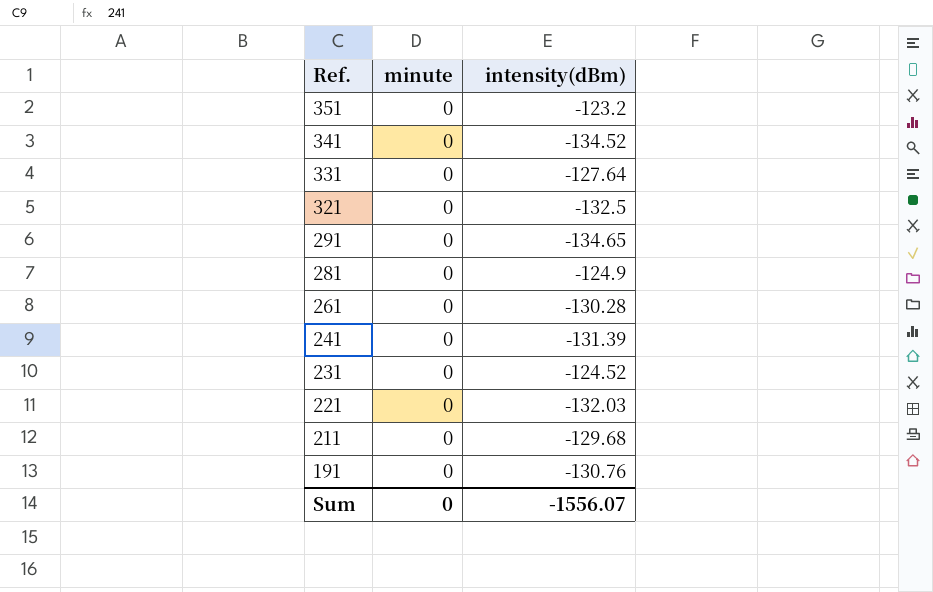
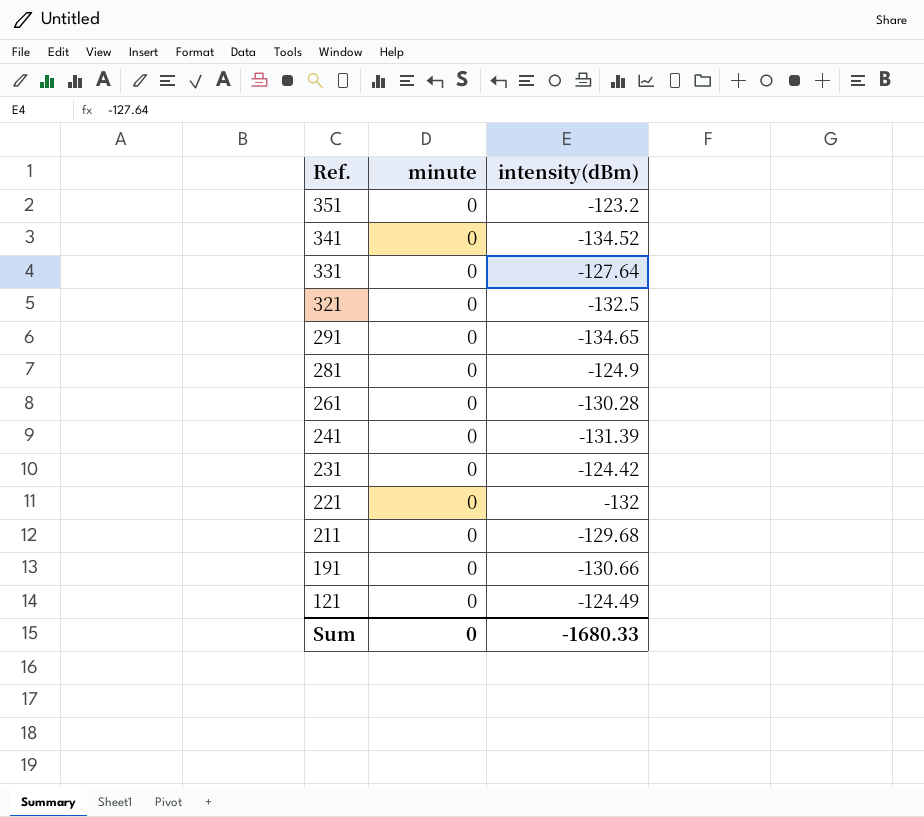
231 | intensity(dBm): -124.52 -> -124.42
221 | intensity(dBm): -132.03 -> -132
191 | intensity(dBm): -130.76 -> -130.66
row 121: none -> 0 | -124.49
Sum | intensity(dBm): -1556.07 -> -1680.33

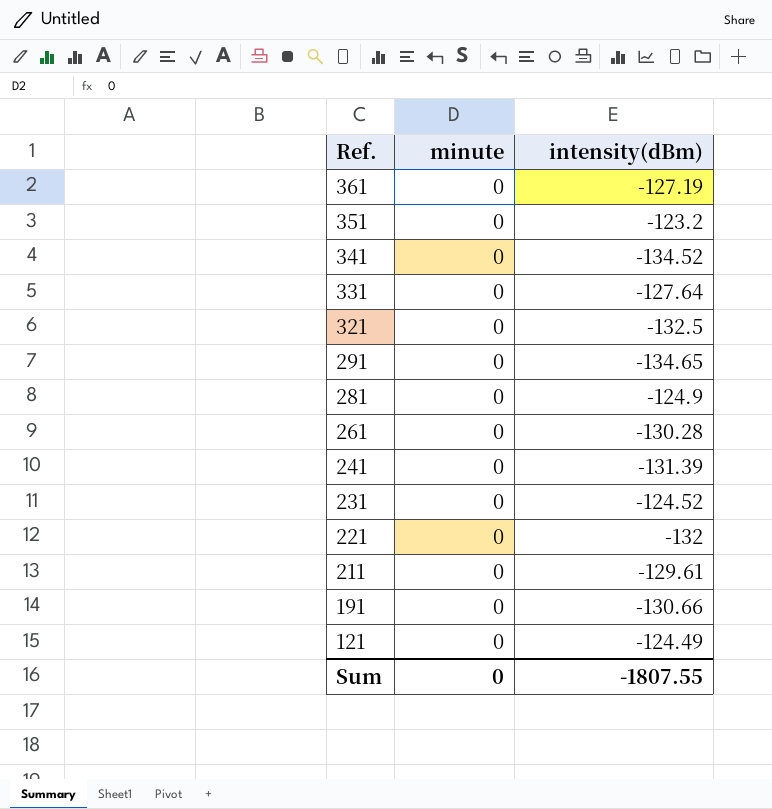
row 361: none -> 0 | -127.19
231 | intensity(dBm): -124.42 -> -124.52
211 | intensity(dBm): -129.68 -> -129.61
Sum | intensity(dBm): -1680.33 -> -1807.55

